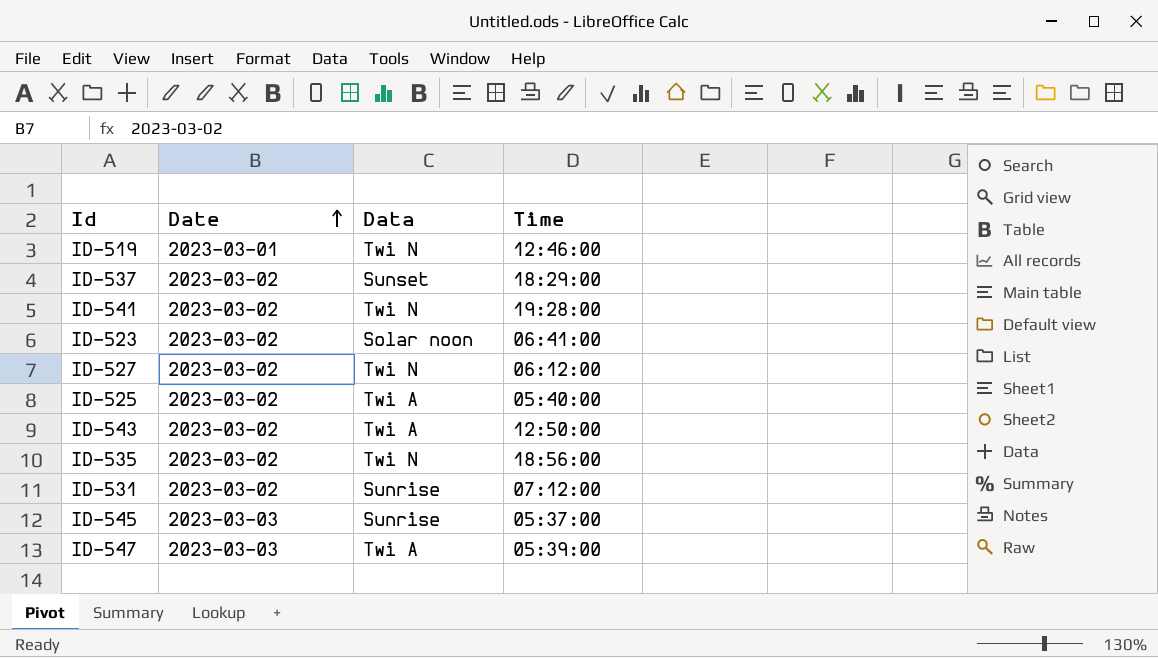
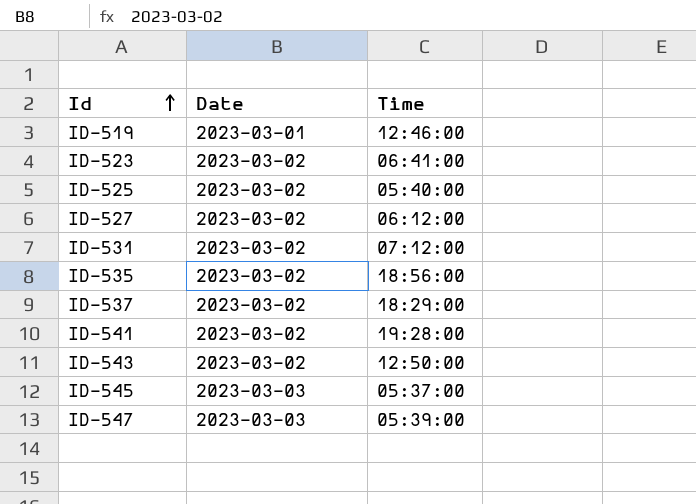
row order: Date ascending -> Id ascending
column Data | position: 3 -> none

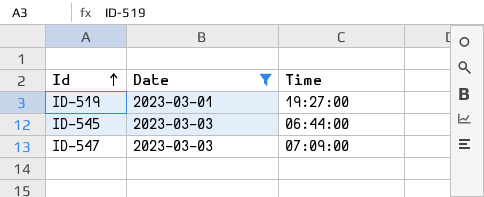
filter: none -> Date != 2023-03-02
ID-519 | Time: 12:46:00 -> 19:27:00
ID-545 | Time: 05:37:00 -> 06:44:00
ID-547 | Time: 05:39:00 -> 07:09:00

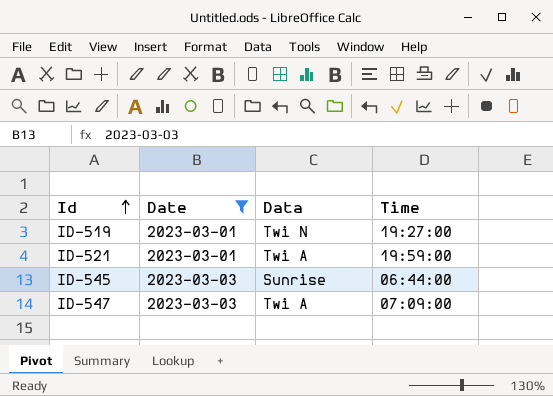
column Data | position: none -> 3
row ID-521: none -> 2023-03-01 | Twi A | 19:59:00

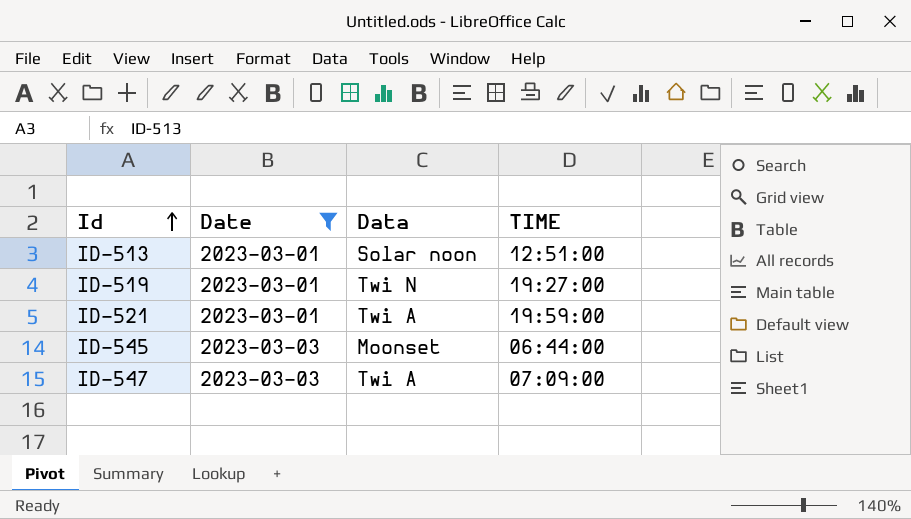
column name: Time -> TIME
row ID-513: none -> 2023-03-01 | Solar noon | 12:51:00
ID-545 | Data: Sunrise -> Moonset

